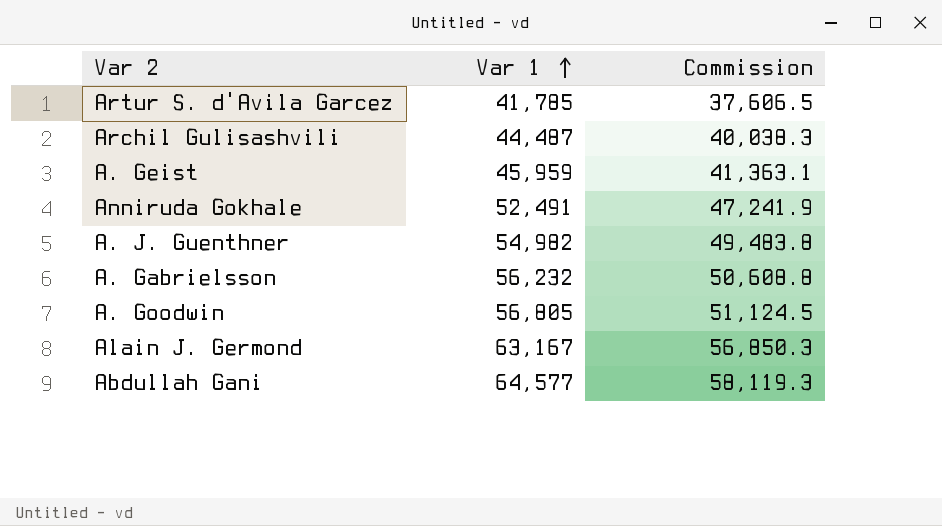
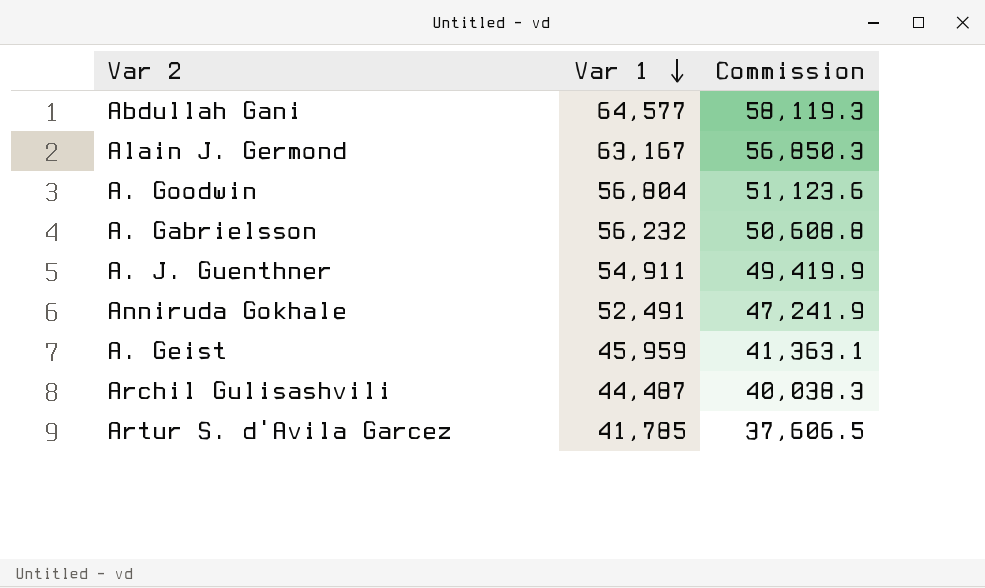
row order: Var 1 ascending -> Var 1 descending
A. Goodwin | Var 1: 56,805 -> 56,804
A. Goodwin | Commission: 51,124.5 -> 51,123.6
A. J. Guenthner | Var 1: 54,982 -> 54,911
A. J. Guenthner | Commission: 49,483.8 -> 49,419.9

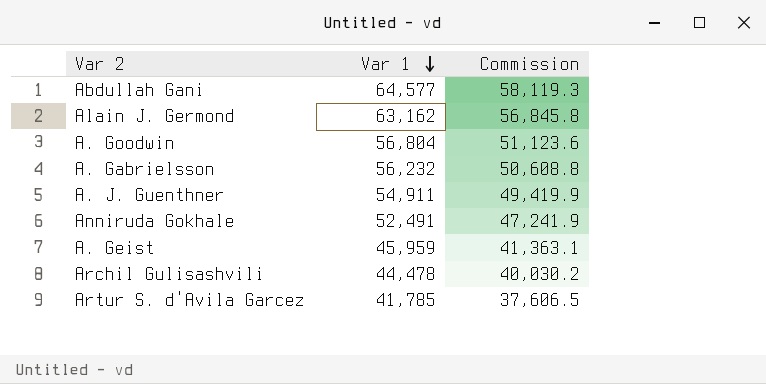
Alain J. Germond | Var 1: 63,167 -> 63,162
Alain J. Germond | Commission: 56,850.3 -> 56,845.8
Archil Gulisashvili | Var 1: 44,487 -> 44,478
Archil Gulisashvili | Commission: 40,038.3 -> 40,030.2

